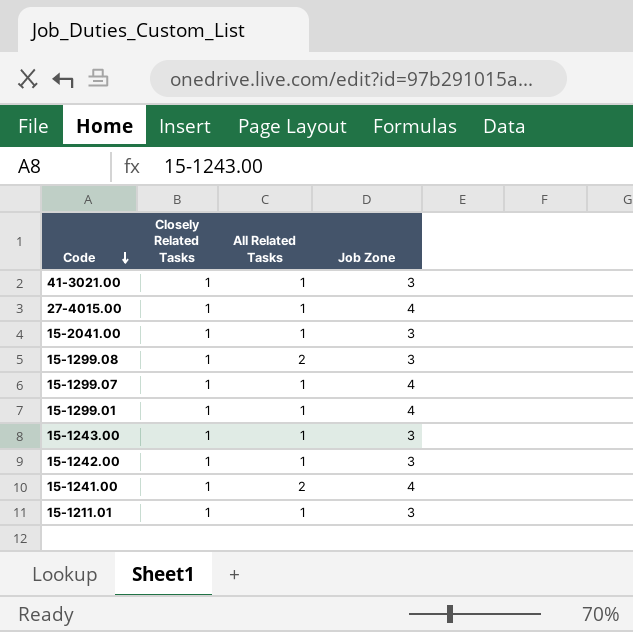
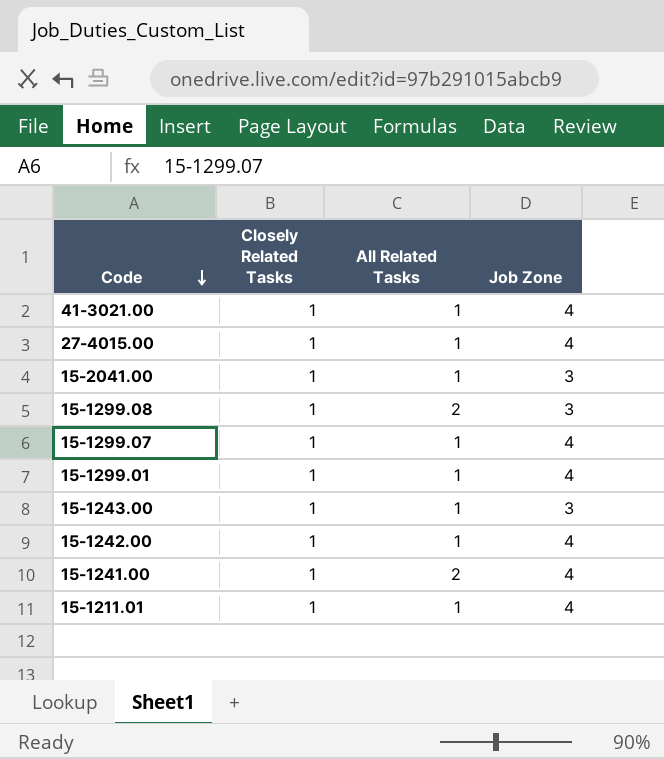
41-3021.00 | Job Zone: 3 -> 4
15-1242.00 | Job Zone: 3 -> 4
15-1211.01 | Job Zone: 3 -> 4

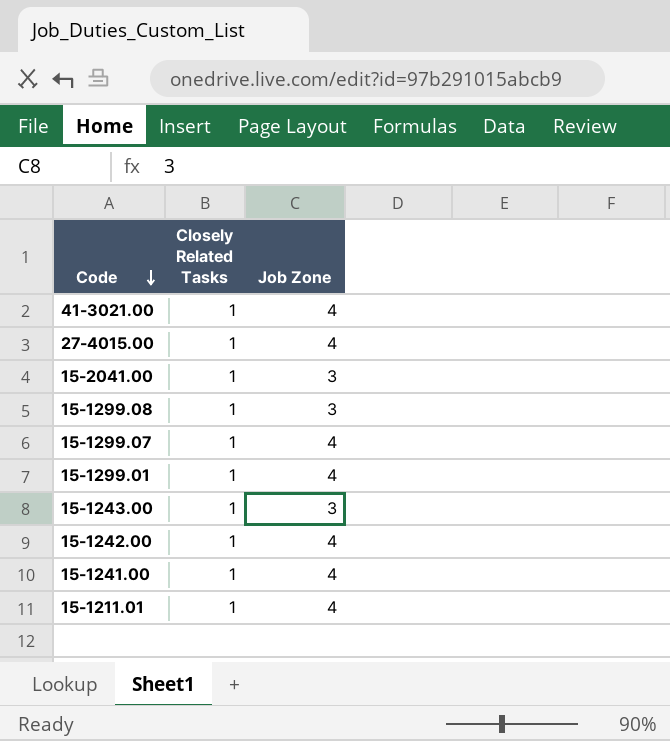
column All Related Tasks | position: 3 -> none

